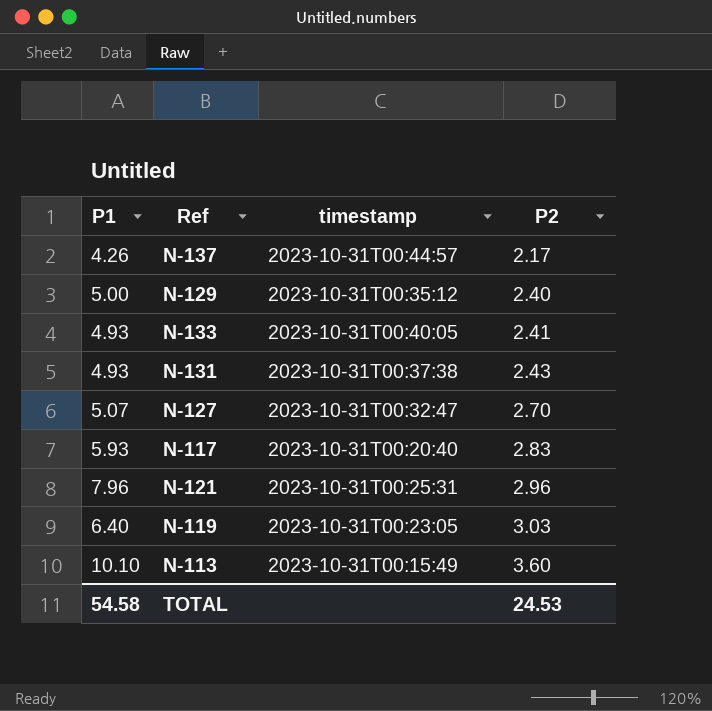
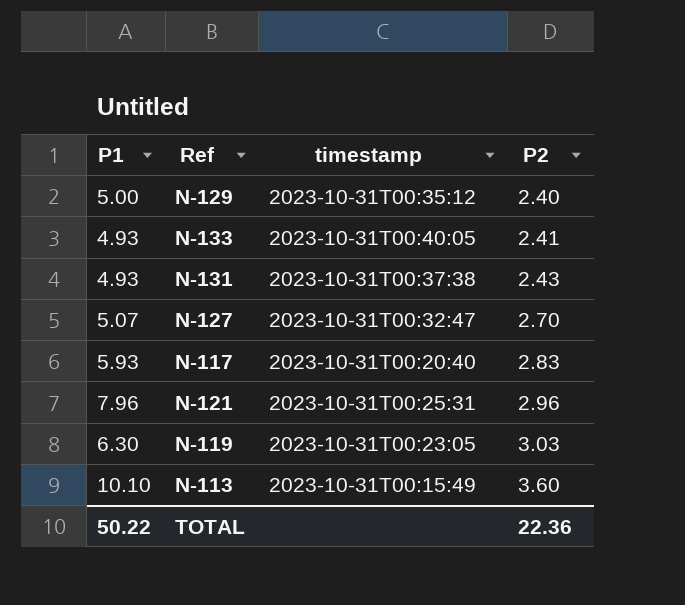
row N-137: 4.26 | 2023-10-31T00:44:57 | 2.17 -> none
N-119 | P1: 6.40 -> 6.30
TOTAL | P1: 54.58 -> 50.22
TOTAL | P2: 24.53 -> 22.36

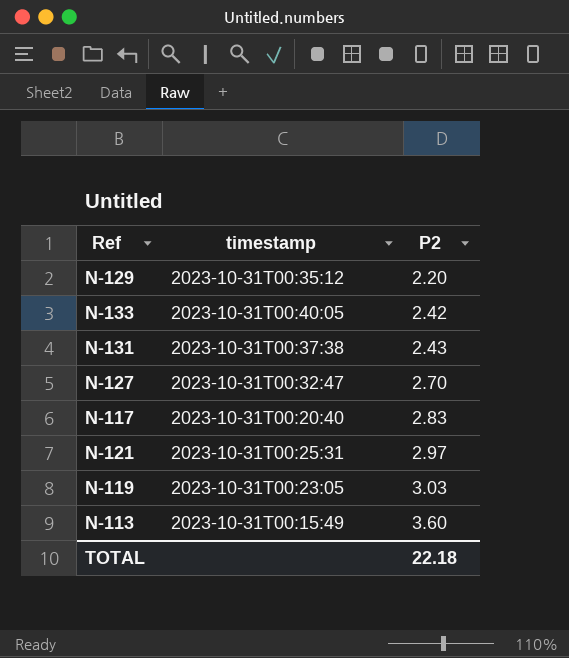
column P1 | position: 1 -> none
N-129 | P2: 2.40 -> 2.20
N-133 | P2: 2.41 -> 2.42
N-121 | P2: 2.96 -> 2.97
TOTAL | P2: 22.36 -> 22.18

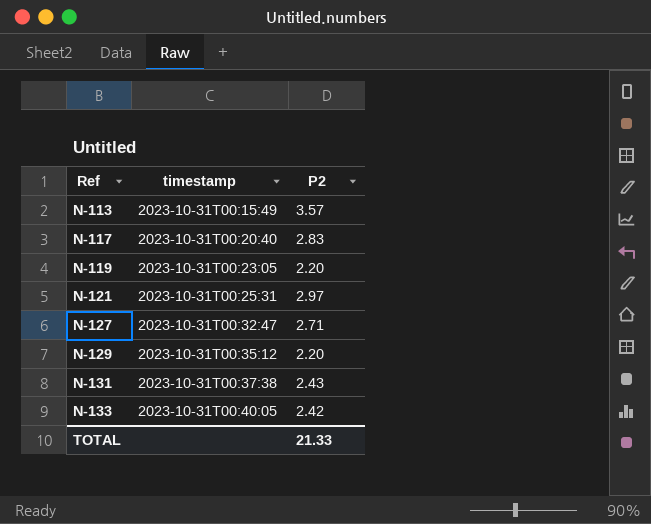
row order: P2 ascending -> Ref ascending
N-113 | P2: 3.60 -> 3.57
N-119 | P2: 3.03 -> 2.20
N-127 | P2: 2.70 -> 2.71
TOTAL | P2: 22.18 -> 21.33

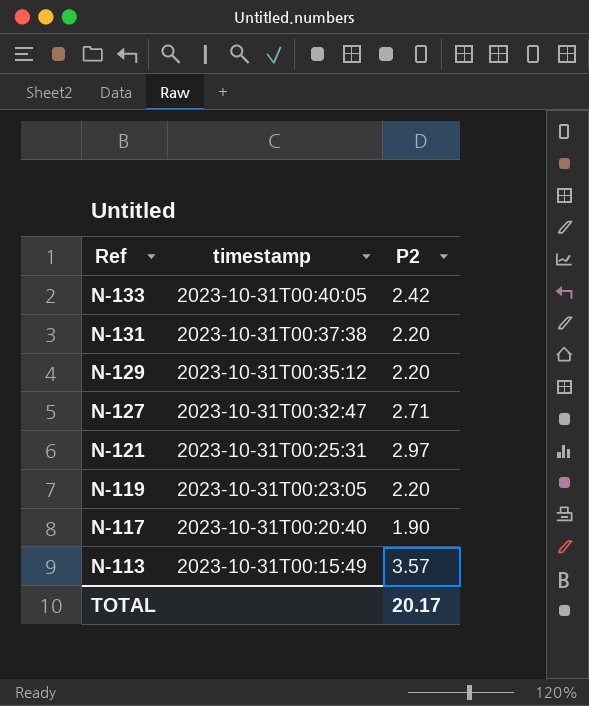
row order: Ref ascending -> Ref descending
N-131 | P2: 2.43 -> 2.20
N-117 | P2: 2.83 -> 1.90
TOTAL | P2: 21.33 -> 20.17

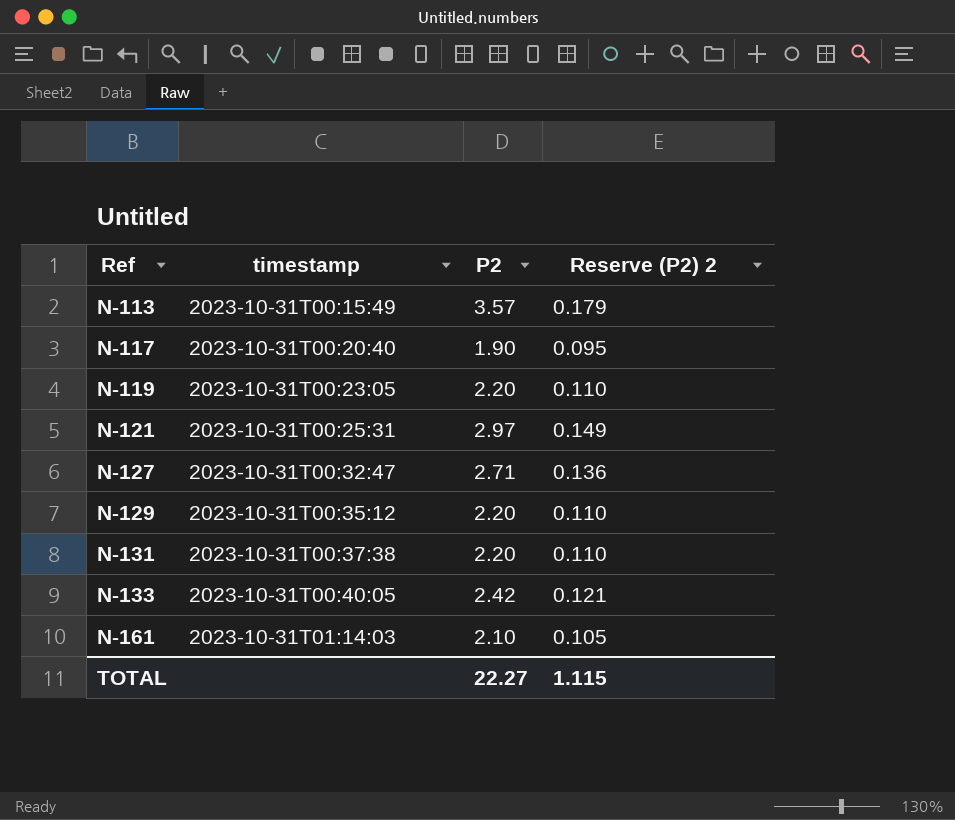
row order: Ref descending -> Ref ascending
column Reserve (P2) 2 | formula: none -> [P2] * 0.05
row N-161: none -> 2023-10-31T01:14:03 | 2.10 | 0.105
TOTAL | P2: 20.17 -> 22.27

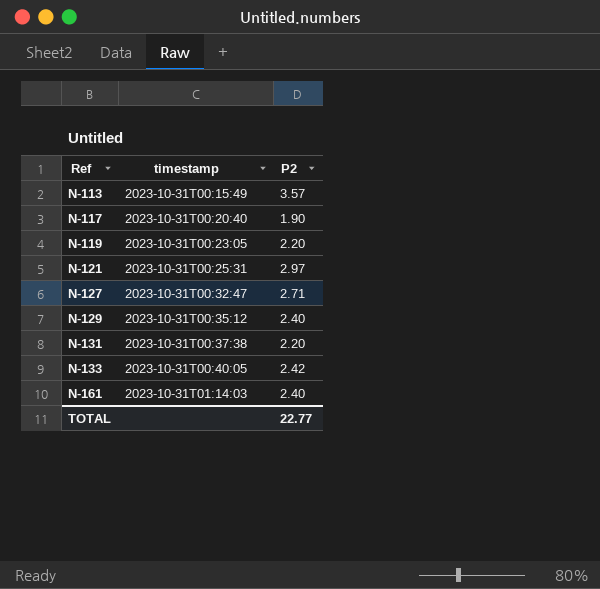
column Reserve (P2) 2 | formula: [P2] * 0.05 -> none
N-129 | P2: 2.20 -> 2.40
N-161 | P2: 2.10 -> 2.40
TOTAL | P2: 22.27 -> 22.77

